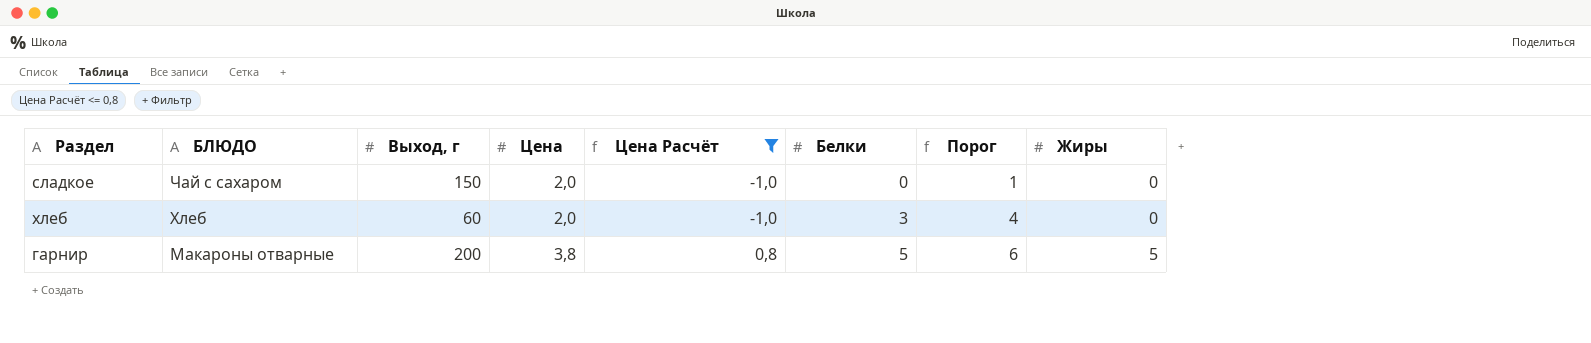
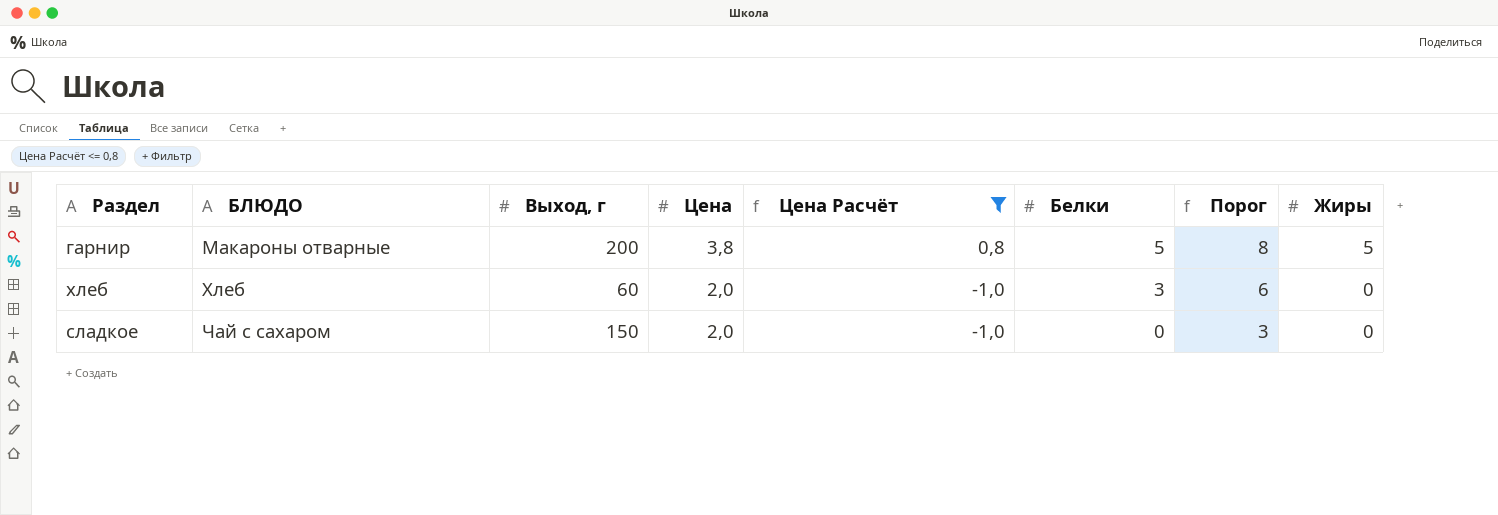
row order: БЛЮДО descending -> БЛЮДО ascending
column Порог | formula: [Белки] + 1 -> [Белки] + 3

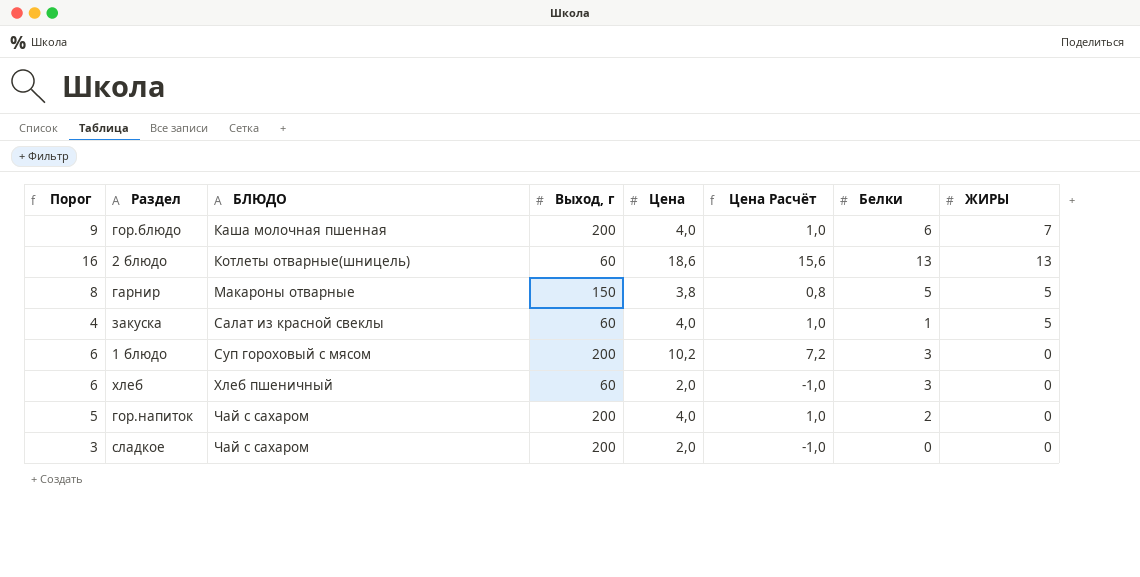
filter: Цена Расчёт <= 0,8 -> none
column Порог | position: 7 -> 1
column name: Жиры -> ЖИРЫ
гарнир | Выход, г: 200 -> 150
хлеб | БЛЮДО: Хлеб -> Хлеб пшеничный
сладкое | Выход, г: 150 -> 200

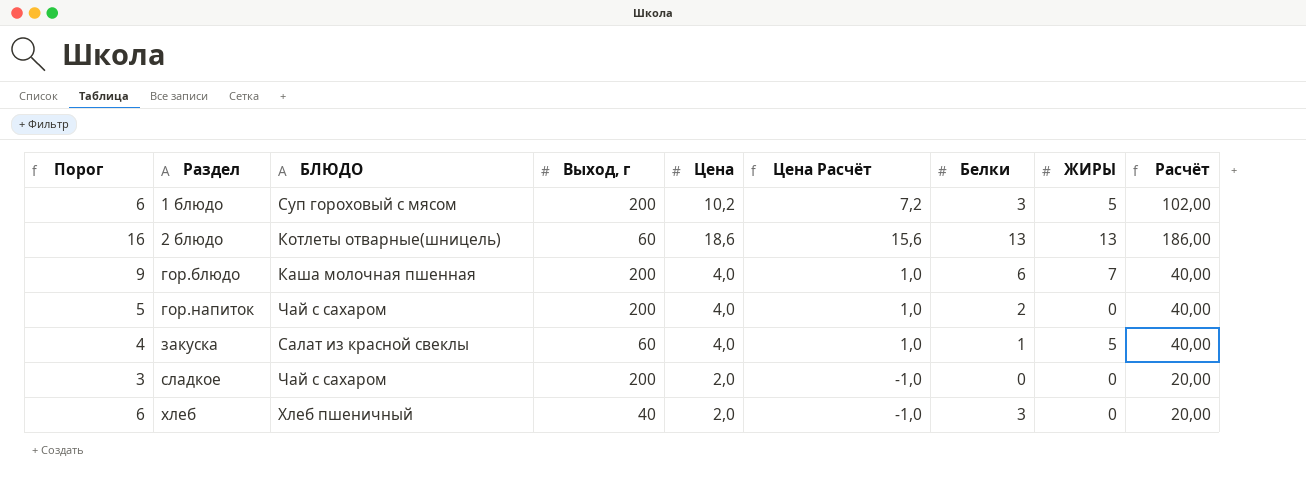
row order: БЛЮДО ascending -> Раздел ascending
column Расчёт | formula: none -> [Цена] * 10
row гарнир: 8 | Макароны отварные | 150 | 3,8 | 0,8 | 5 | 5 -> none
1 блюдо | ЖИРЫ: 0 -> 5
хлеб | Выход, г: 60 -> 40

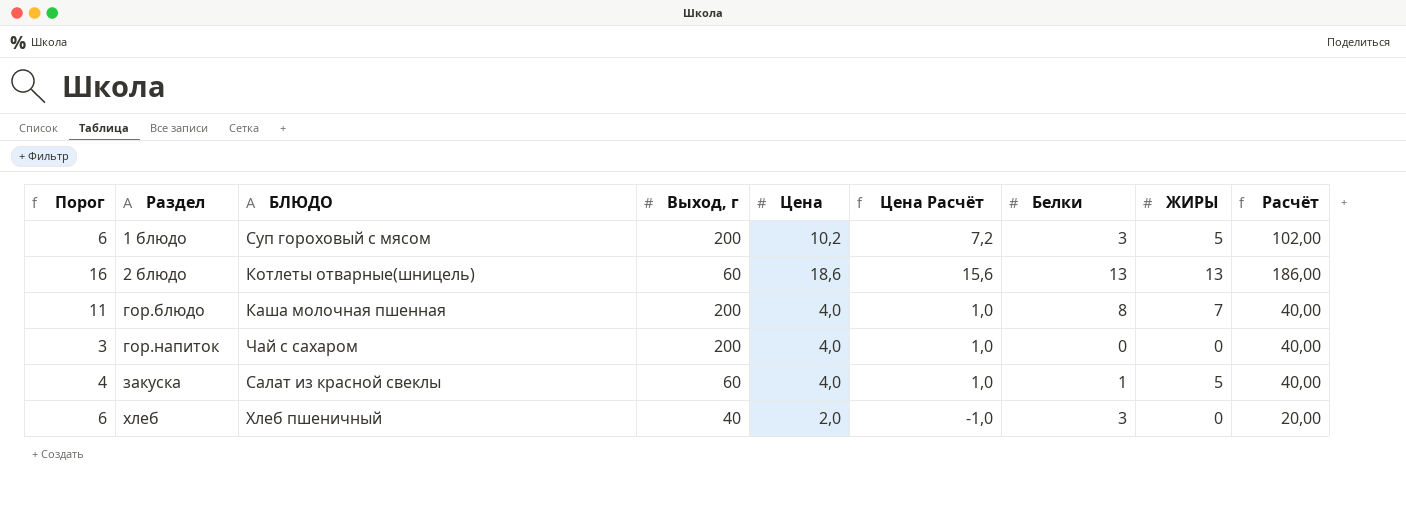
row сладкое: 3 | Чай с сахаром | 200 | 2,0 | -1,0 | 0 | 0 | 20,00 -> none
гор.блюдо | Порог: 9 -> 11
гор.блюдо | Белки: 6 -> 8
гор.напиток | Порог: 5 -> 3
гор.напиток | Белки: 2 -> 0

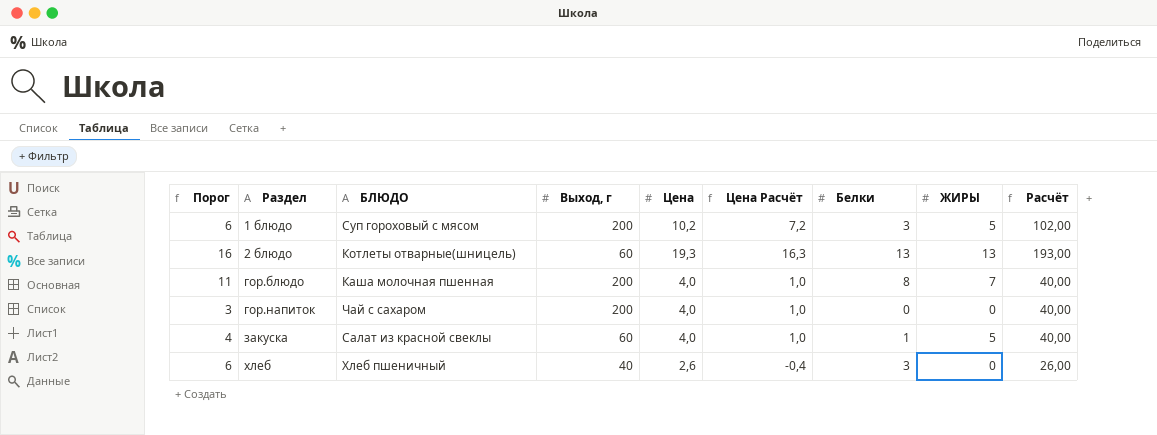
2 блюдо | Цена: 18,6 -> 19,3
2 блюдо | Цена Расчёт: 15,6 -> 16,3
2 блюдо | Расчёт: 186,00 -> 193,00
хлеб | Цена: 2,0 -> 2,6
хлеб | Цена Расчёт: -1,0 -> -0,4
хлеб | Расчёт: 20,00 -> 26,00

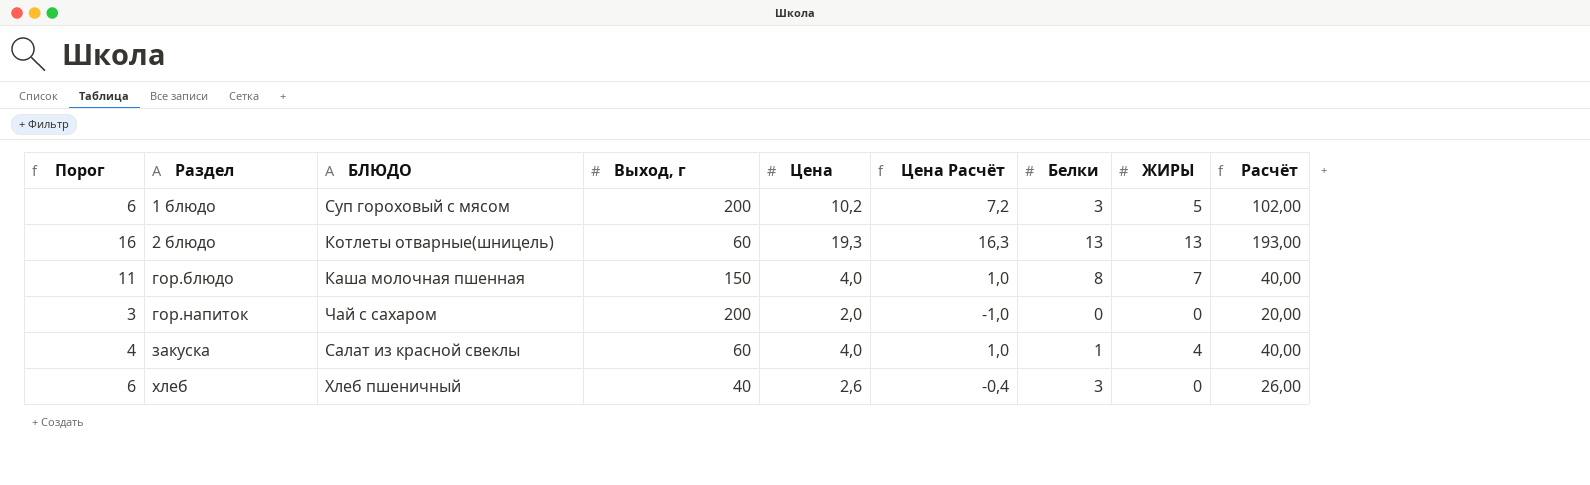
гор.блюдо | Выход, г: 200 -> 150
гор.напиток | Цена: 4,0 -> 2,0
гор.напиток | Цена Расчёт: 1,0 -> -1,0
гор.напиток | Расчёт: 40,00 -> 20,00
закуска | ЖИРЫ: 5 -> 4

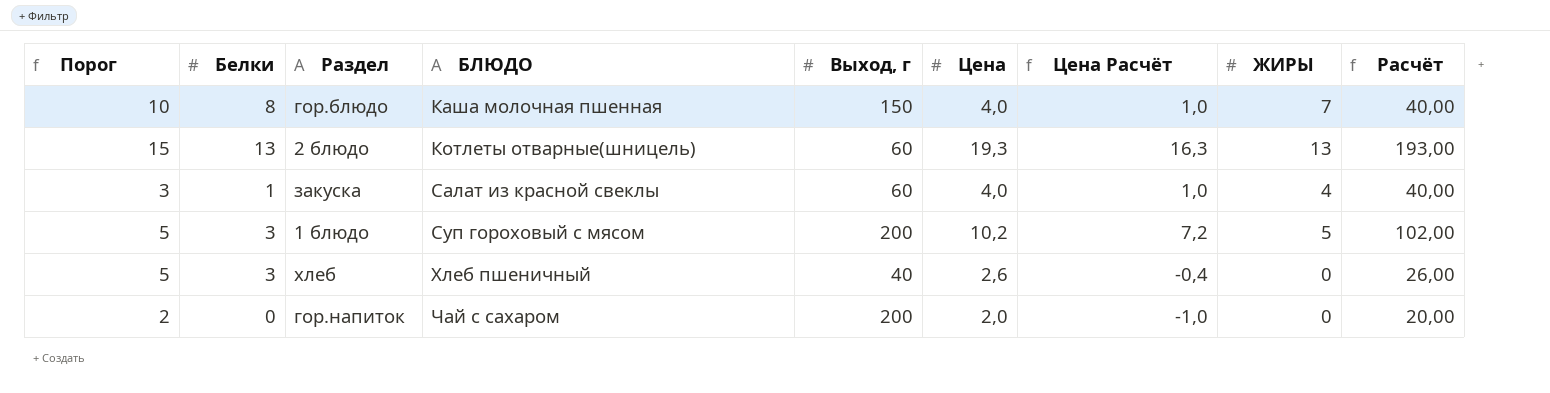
row order: Раздел ascending -> БЛЮДО ascending
column Порог | formula: [Белки] + 3 -> [Белки] + 2
column Белки | position: 7 -> 2

